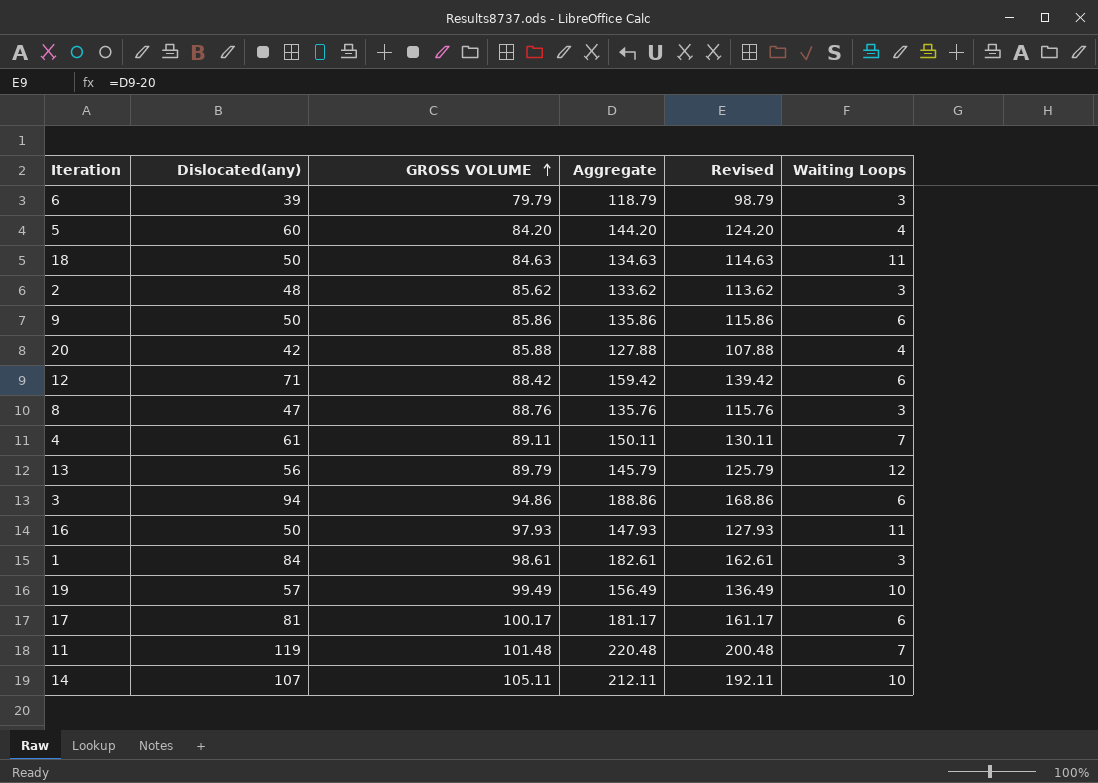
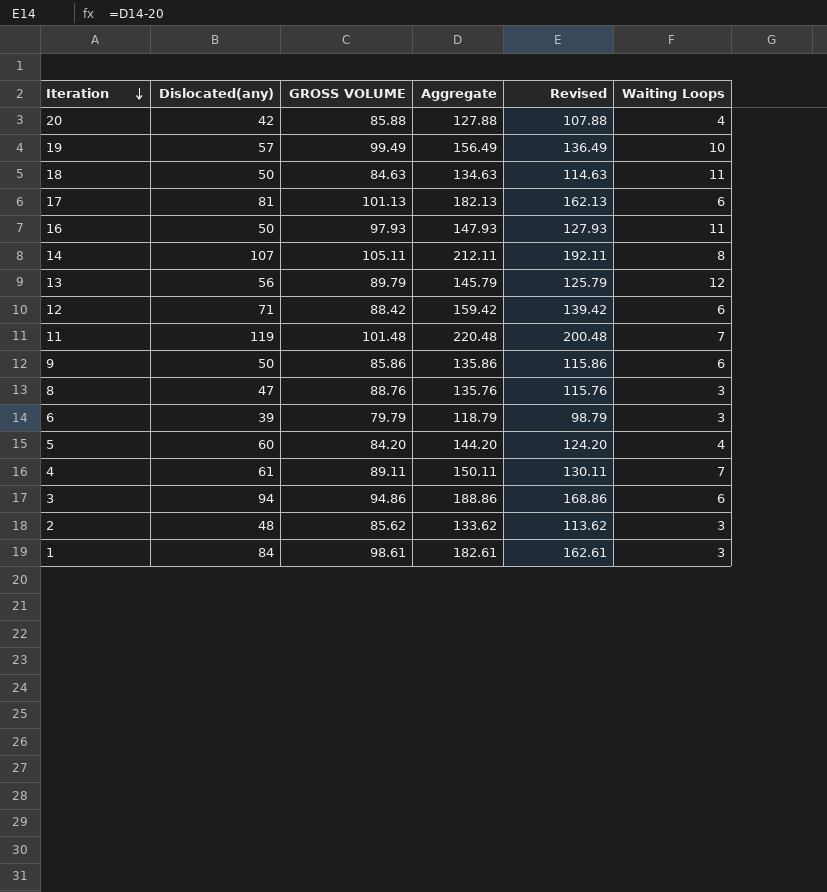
row order: GROSS VOLUME ascending -> Iteration descending
17 | GROSS VOLUME: 100.17 -> 101.13
17 | Aggregate: 181.17 -> 182.13
17 | Revised: 161.17 -> 162.13
14 | Waiting Loops: 10 -> 8

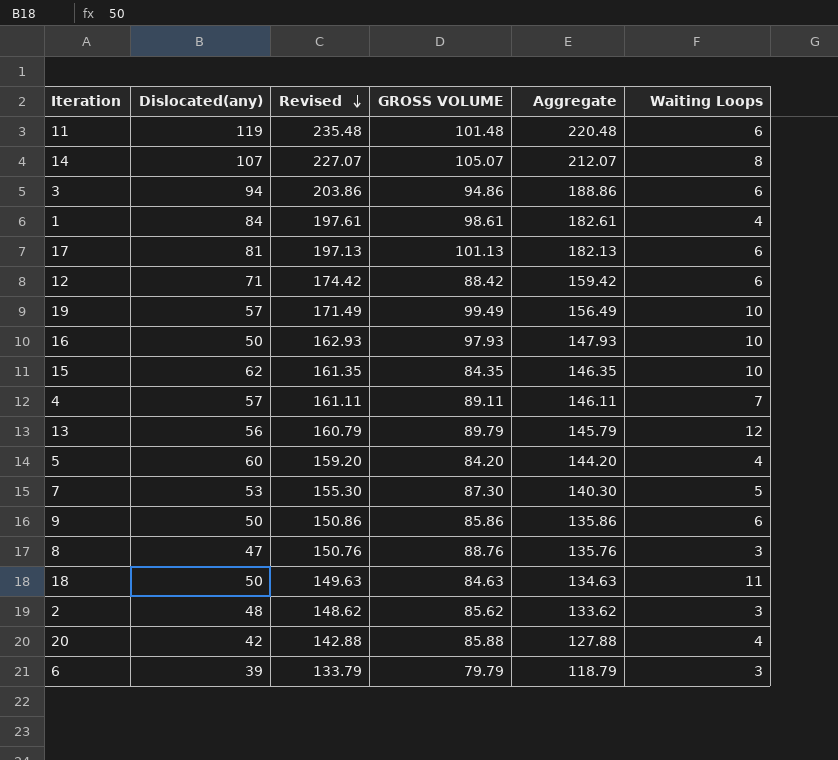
row order: Iteration descending -> Revised descending
column Revised | formula: [Aggregate] - 20 -> [Aggregate] + 15
column Revised | position: 5 -> 3
11 | Waiting Loops: 7 -> 6
14 | GROSS VOLUME: 105.11 -> 105.07
14 | Aggregate: 212.11 -> 212.07
1 | Waiting Loops: 3 -> 4
16 | Waiting Loops: 11 -> 10
row 15: none -> 62 | 161.35 | 84.35 | 146.35 | 10
4 | Dislocated(any): 61 -> 57
4 | Aggregate: 150.11 -> 146.11
row 7: none -> 53 | 155.30 | 87.30 | 140.30 | 5

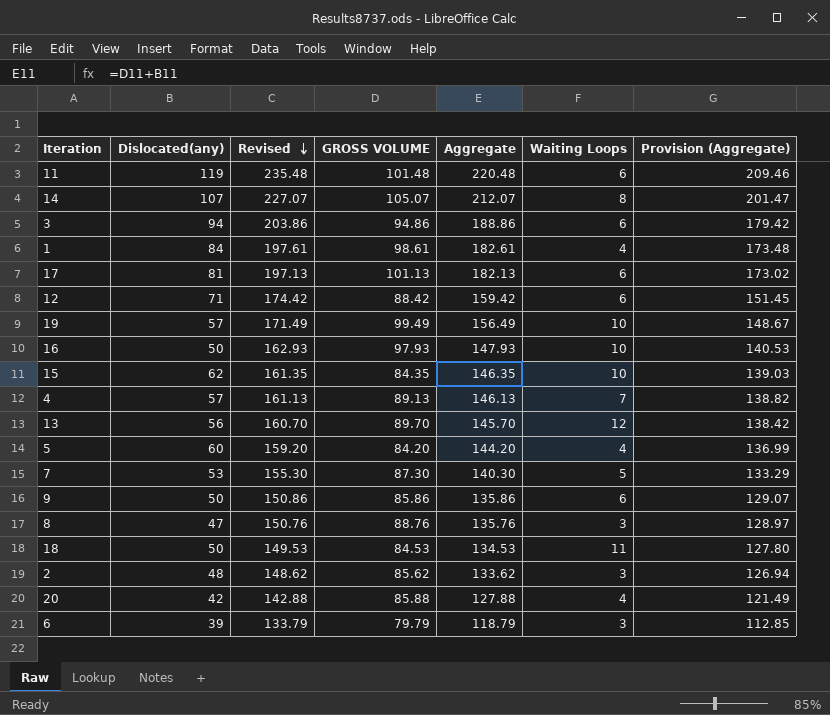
column Provision (Aggregate) | formula: none -> [Aggregate] * 0.95
4 | Revised: 161.11 -> 161.13
4 | GROSS VOLUME: 89.11 -> 89.13
4 | Aggregate: 146.11 -> 146.13
13 | Revised: 160.79 -> 160.70
13 | GROSS VOLUME: 89.79 -> 89.70
13 | Aggregate: 145.79 -> 145.70
18 | Revised: 149.63 -> 149.53
18 | GROSS VOLUME: 84.63 -> 84.53
18 | Aggregate: 134.63 -> 134.53

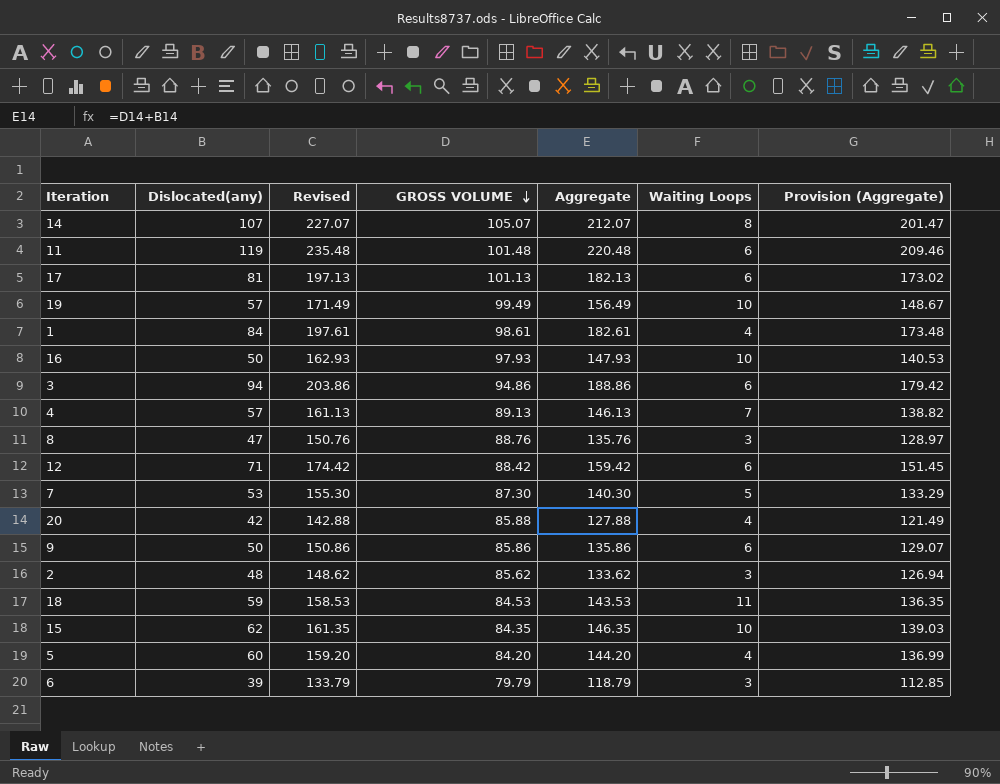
row order: Revised descending -> GROSS VOLUME descending
row 13: 56 | 160.70 | 89.70 | 145.70 | 12 | 138.42 -> none
18 | Dislocated(any): 50 -> 59
18 | Revised: 149.53 -> 158.53
18 | Aggregate: 134.53 -> 143.53
18 | Provision (Aggregate): 127.80 -> 136.35

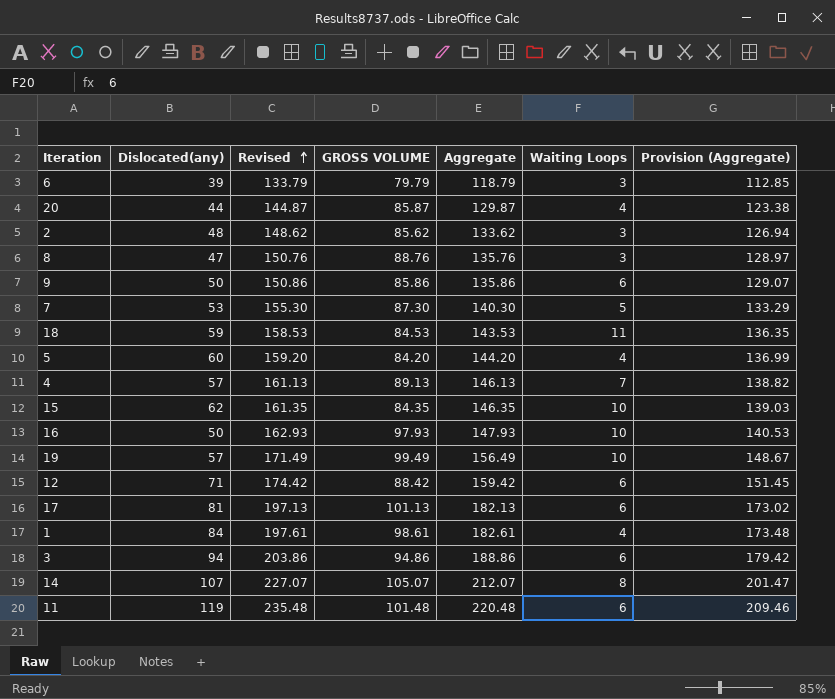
row order: GROSS VOLUME descending -> Revised ascending
20 | Dislocated(any): 42 -> 44
20 | Revised: 142.88 -> 144.87
20 | GROSS VOLUME: 85.88 -> 85.87
20 | Aggregate: 127.88 -> 129.87
20 | Provision (Aggregate): 121.49 -> 123.38

